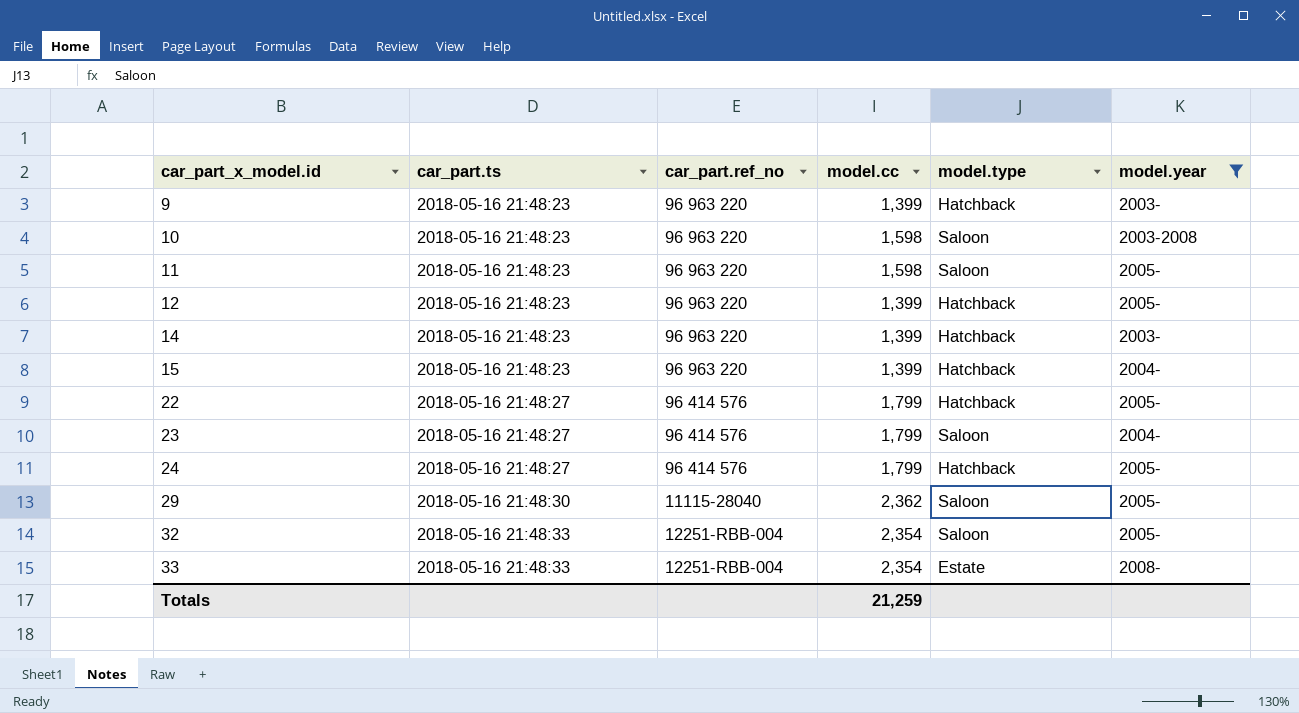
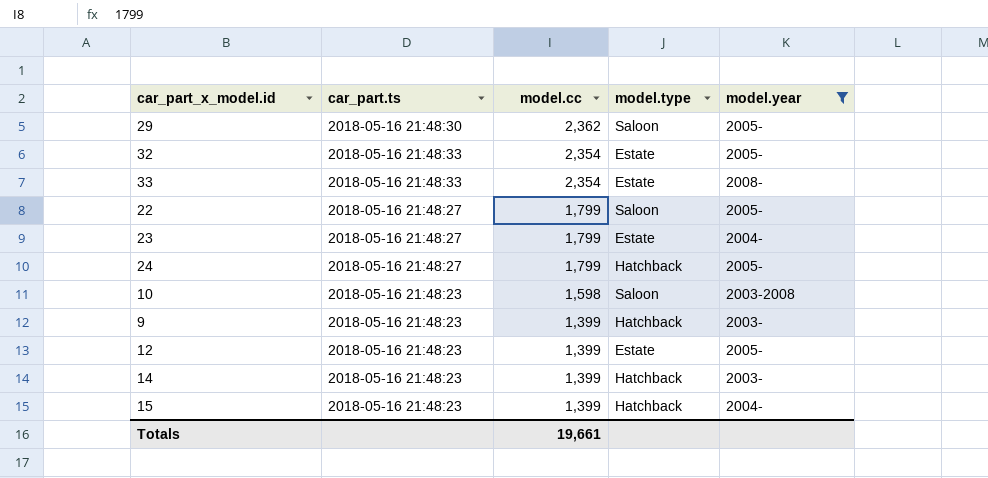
row order: car_part_x_model.id ascending -> model.cc descending
column car_part.ref_no | position: 3 -> none
row 11: 2018-05-16 21:48:23 | 96 963 220 | 1,598 | Saloon | 2005- -> none
32 | model.type: Saloon -> Estate
22 | model.type: Hatchback -> Saloon
23 | model.type: Saloon -> Estate
12 | model.type: Hatchback -> Estate
Totals | model.cc: 21,259 -> 19,661

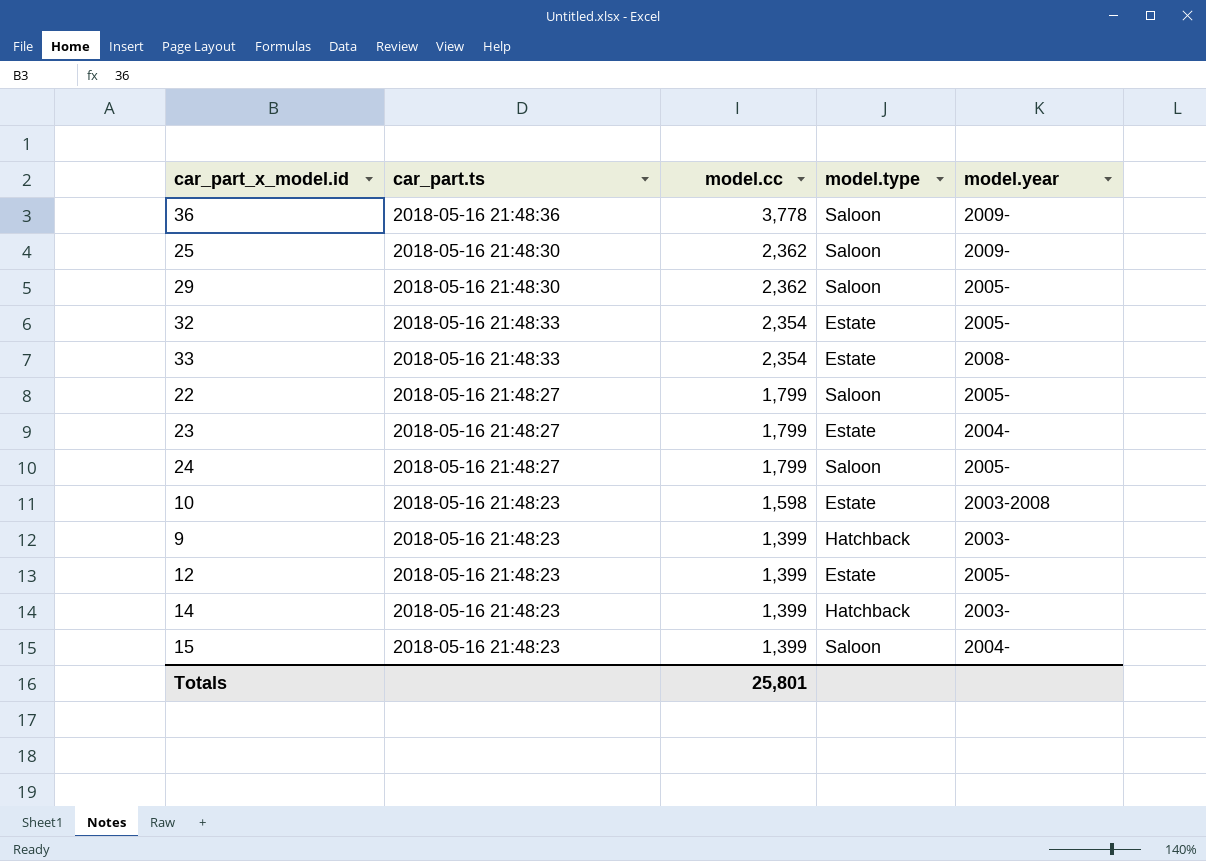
filter: model.year != 2009- -> none
24 | model.type: Hatchback -> Saloon
10 | model.type: Saloon -> Estate
15 | model.type: Hatchback -> Saloon
Totals | model.cc: 19,661 -> 25,801

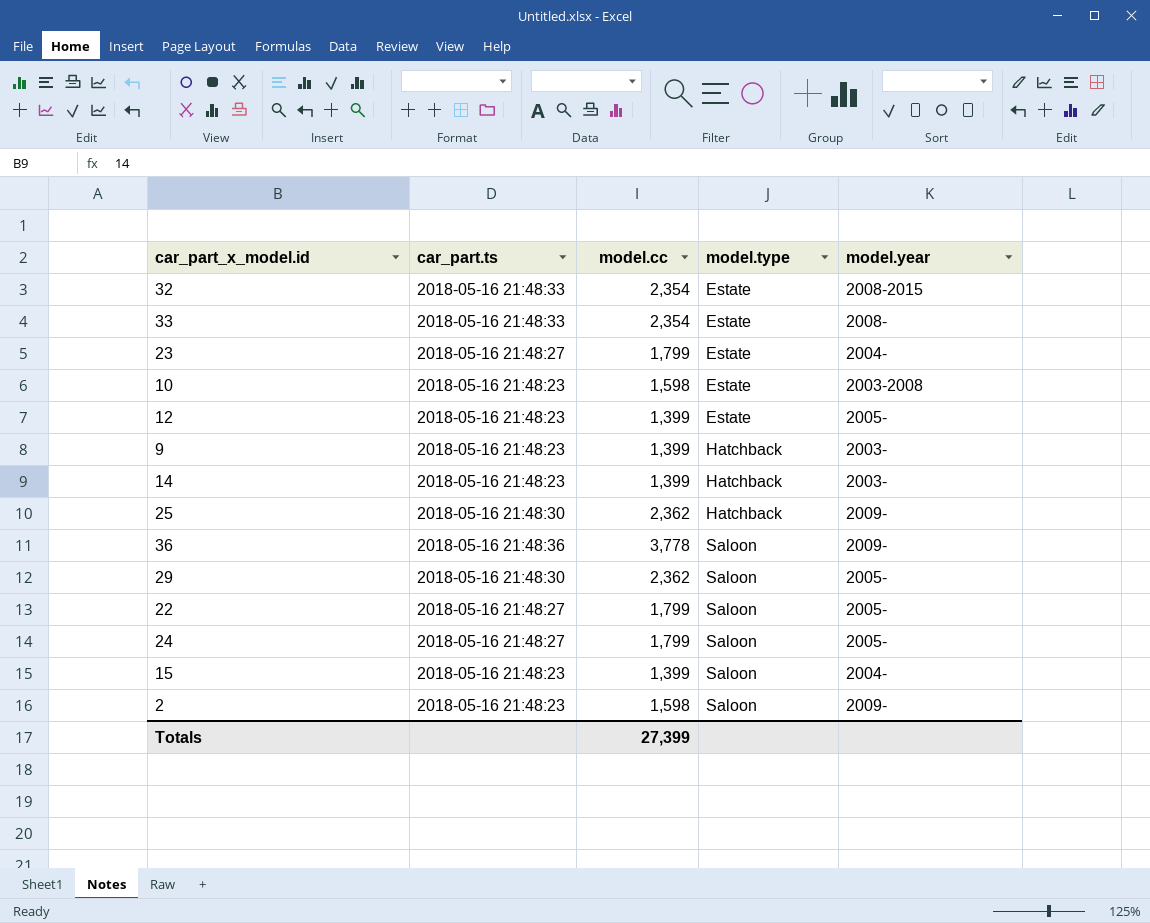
row order: model.cc descending -> model.type ascending
32 | model.year: 2005- -> 2008-2015
25 | model.type: Saloon -> Hatchback
row 2: none -> 2018-05-16 21:48:23 | 1,598 | Saloon | 2009-
Totals | model.cc: 25,801 -> 27,399

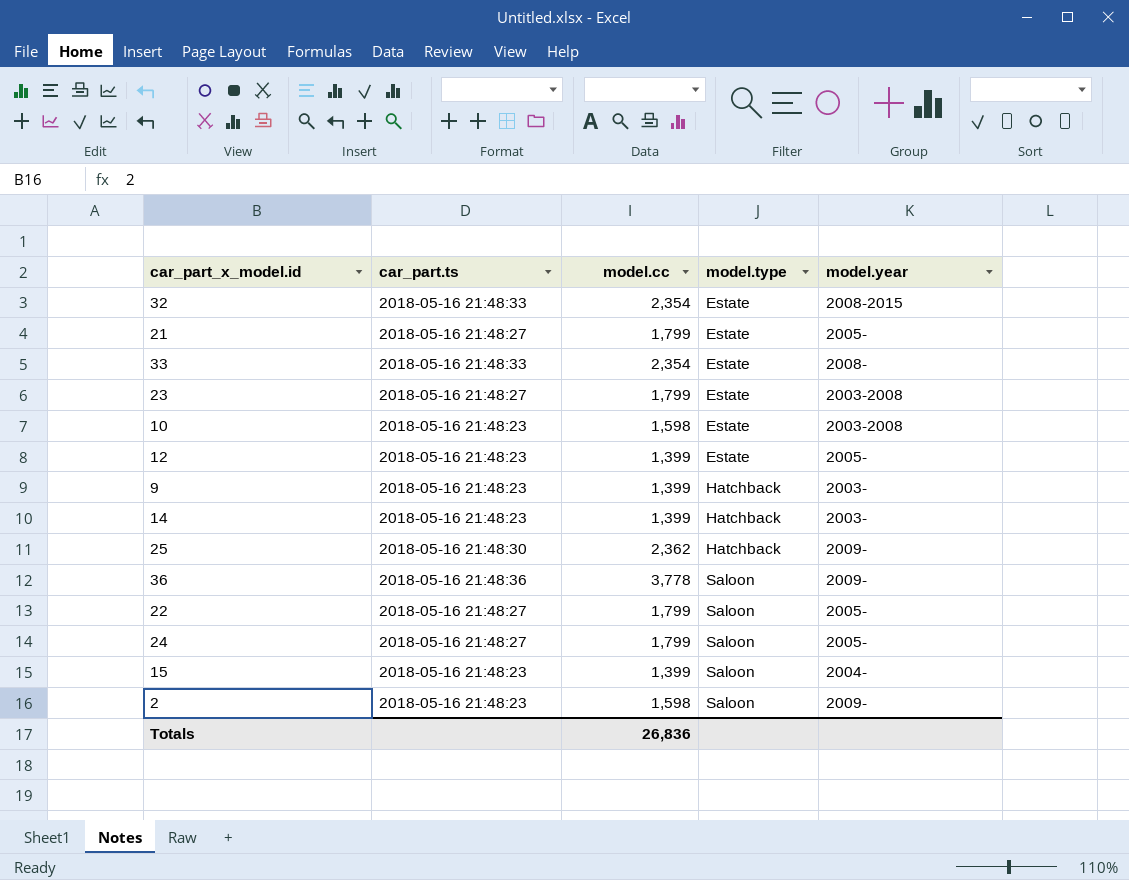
row 29: 2018-05-16 21:48:30 | 2,362 | Saloon | 2005- -> none
row 21: none -> 2018-05-16 21:48:27 | 1,799 | Estate | 2005-
23 | model.year: 2004- -> 2003-2008
Totals | model.cc: 27,399 -> 26,836

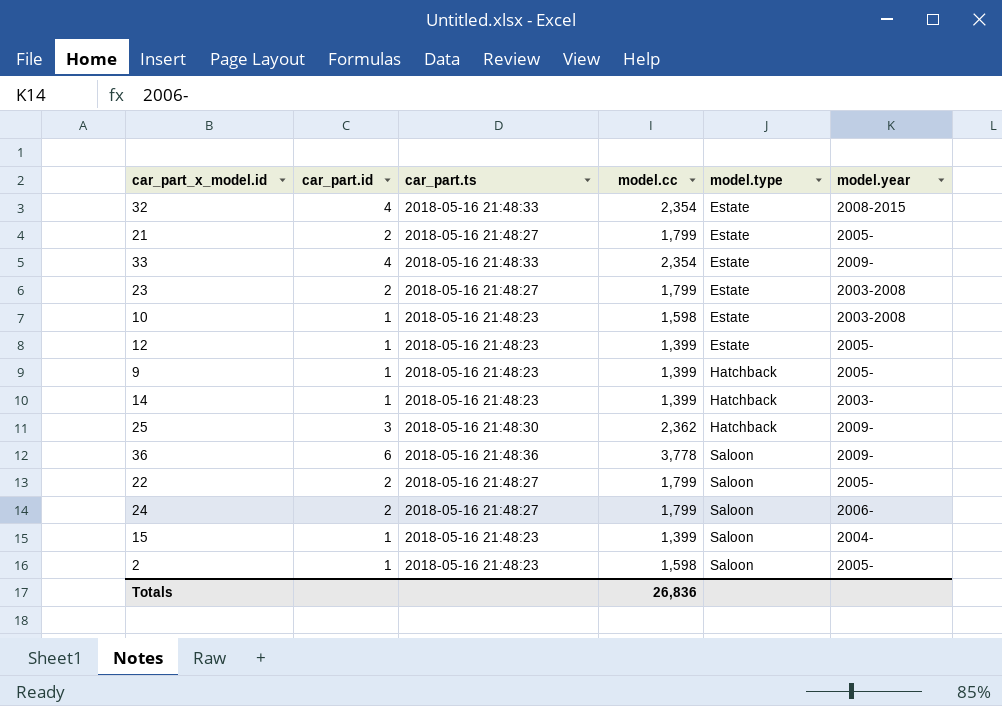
column car_part.id | position: none -> 2
33 | model.year: 2008- -> 2009-
9 | model.year: 2003- -> 2005-
24 | model.year: 2005- -> 2006-
2 | model.year: 2009- -> 2005-

